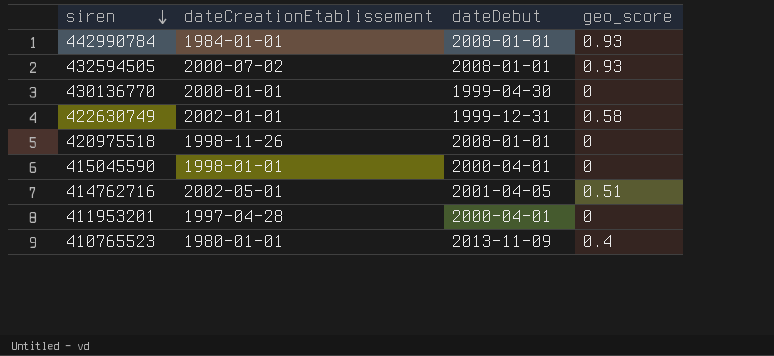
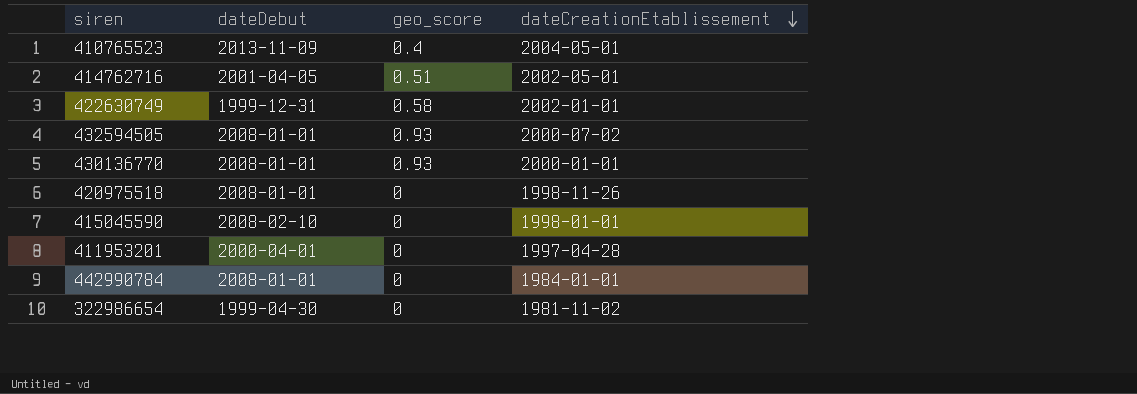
row order: siren descending -> dateCreationEtablissement descending
column dateCreationEtablissement | position: 2 -> 4
410765523 | dateCreationEtablissement: 1980-01-01 -> 2004-05-01
430136770 | dateDebut: 1999-04-30 -> 2008-01-01
430136770 | geo_score: 0 -> 0.93
415045590 | dateDebut: 2000-04-01 -> 2008-02-10
442990784 | geo_score: 0.93 -> 0
row 322986654: none -> 1999-04-30 | 0 | 1981-11-02

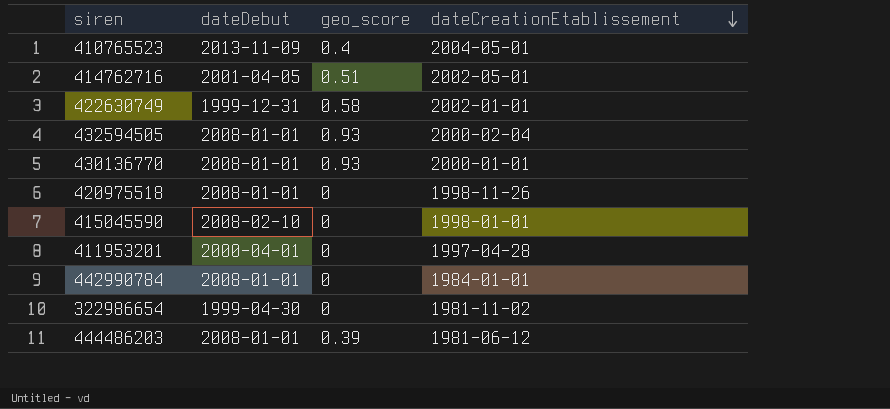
432594505 | dateCreationEtablissement: 2000-07-02 -> 2000-02-04
row 444486203: none -> 2008-01-01 | 0.39 | 1981-06-12

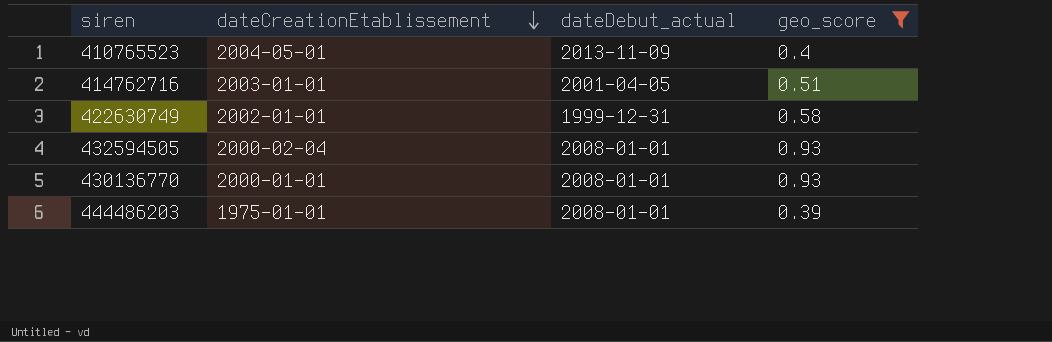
filter: none -> geo_score != 0
column dateCreationEtablissement | position: 4 -> 2
column name: dateDebut -> dateDebut_actual
414762716 | dateCreationEtablissement: 2002-05-01 -> 2003-01-01
444486203 | dateCreationEtablissement: 1981-06-12 -> 1975-01-01

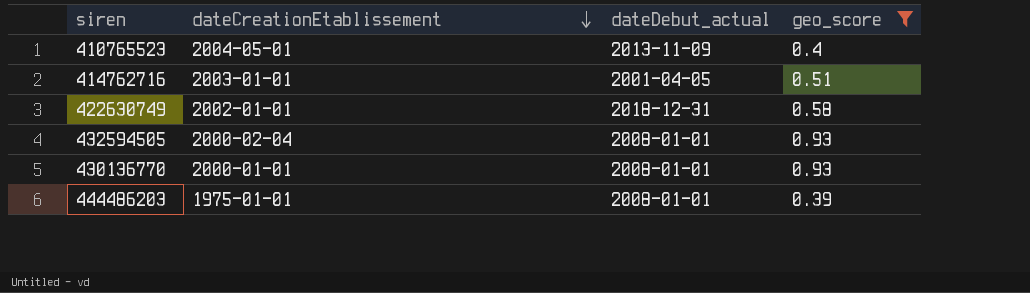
422630749 | dateDebut_actual: 1999-12-31 -> 2018-12-31

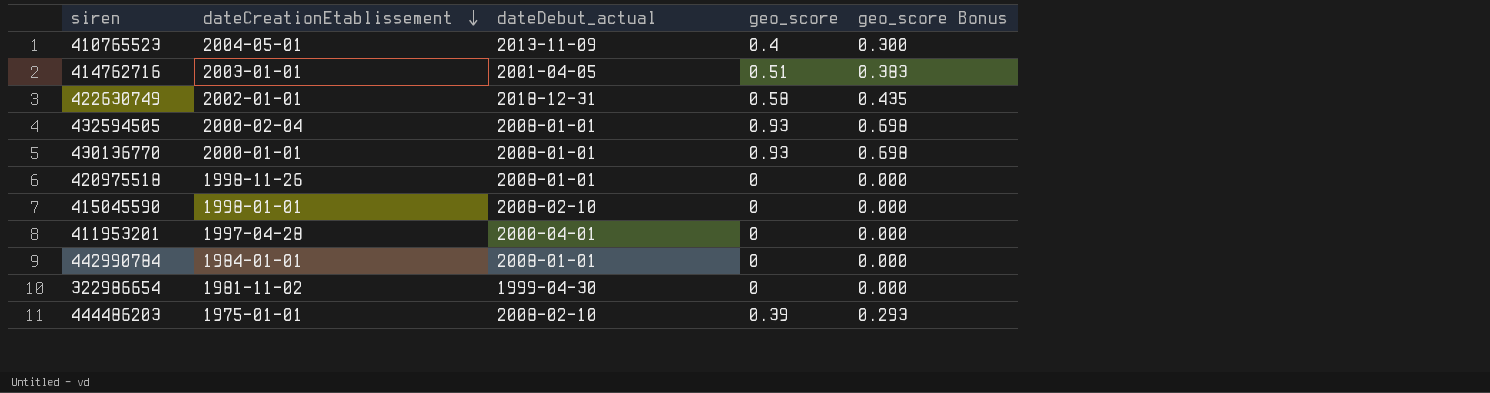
filter: geo_score != 0 -> none
column geo_score Bonus | formula: none -> [geo_score] * 0.75
444486203 | dateDebut_actual: 2008-01-01 -> 2008-02-10

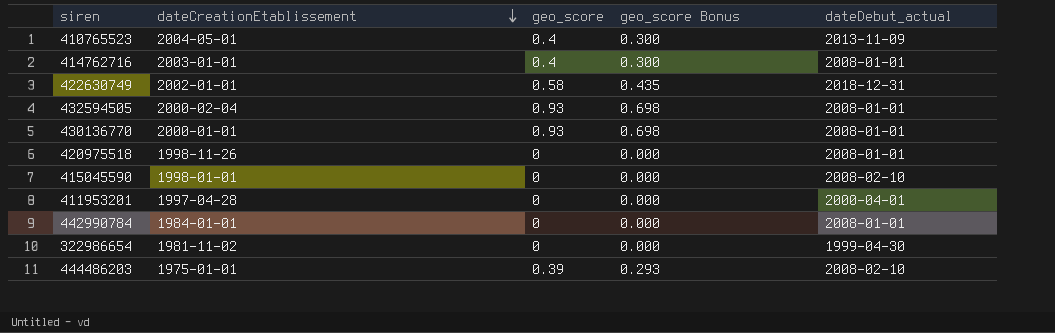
column dateDebut_actual | position: 3 -> 5
414762716 | geo_score: 0.51 -> 0.4
414762716 | geo_score Bonus: 0.383 -> 0.300
414762716 | dateDebut_actual: 2001-04-05 -> 2008-01-01

